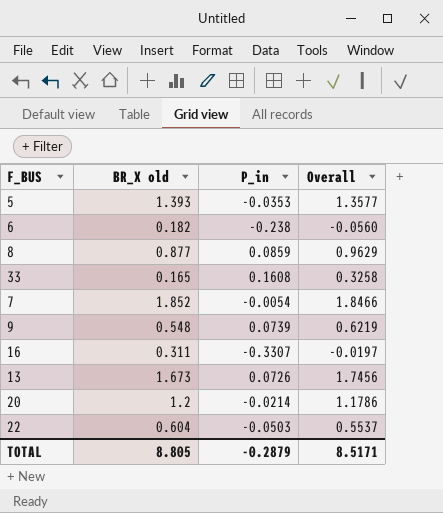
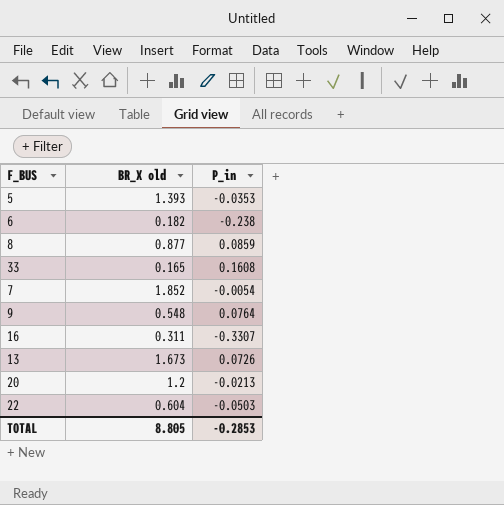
column Overall | formula: [BR_X old] + [P_in] -> none
9 | P_in: 0.0739 -> 0.0764
20 | P_in: -0.0214 -> -0.0213
TOTAL | P_in: -0.2879 -> -0.2853

